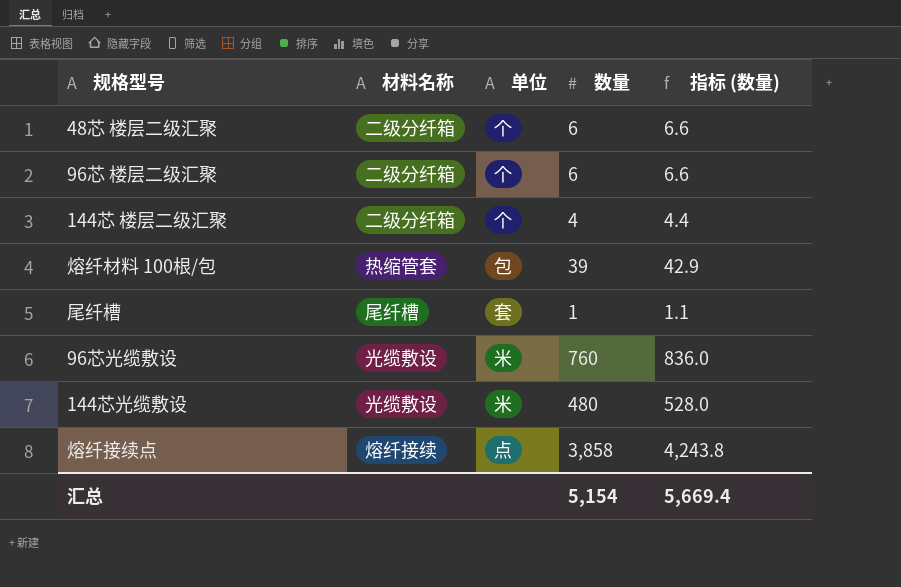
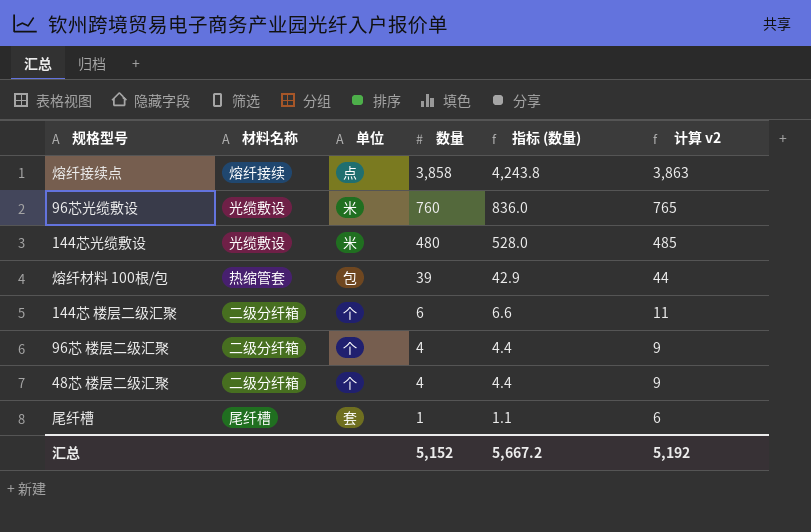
row order: none -> 数量 descending
column 计算 v2 | formula: none -> [数量] + 5
144芯 楼层二级汇聚 | 数量: 4 -> 6
144芯 楼层二级汇聚 | 指标 (数量): 4.4 -> 6.6
96芯 楼层二级汇聚 | 数量: 6 -> 4
96芯 楼层二级汇聚 | 指标 (数量): 6.6 -> 4.4
48芯 楼层二级汇聚 | 数量: 6 -> 4
48芯 楼层二级汇聚 | 指标 (数量): 6.6 -> 4.4
汇总 | 数量: 5,154 -> 5,152
汇总 | 指标 (数量): 5,669.4 -> 5,667.2

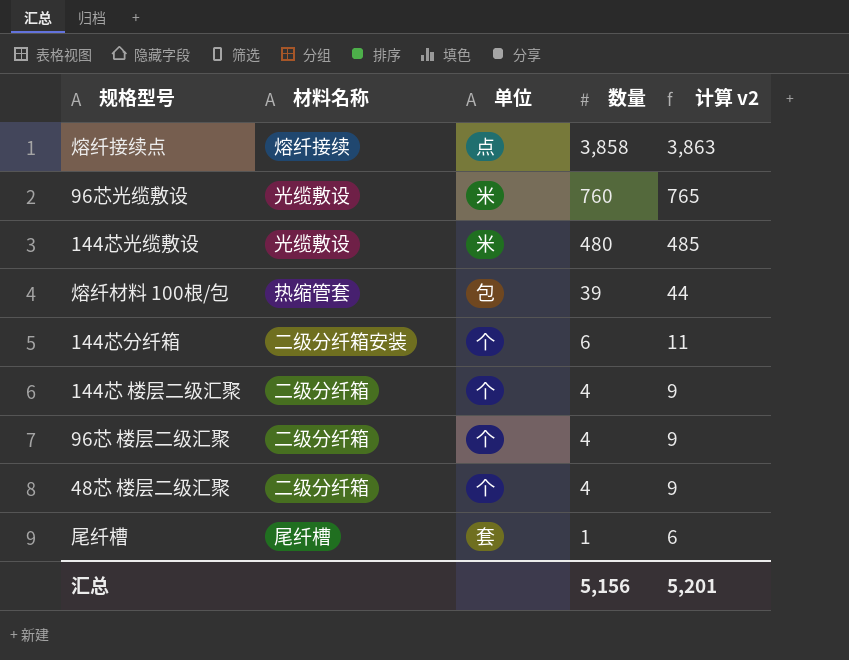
column 指标 (数量) | formula: [数量] * 1.1 -> none
row 144芯分纤箱: none -> 二级分纤箱安装 | 个 | 6 | 11
144芯 楼层二级汇聚 | 数量: 6 -> 4
144芯 楼层二级汇聚 | 计算 v2: 11 -> 9
汇总 | 数量: 5,152 -> 5,156
汇总 | 计算 v2: 5,192 -> 5,201

